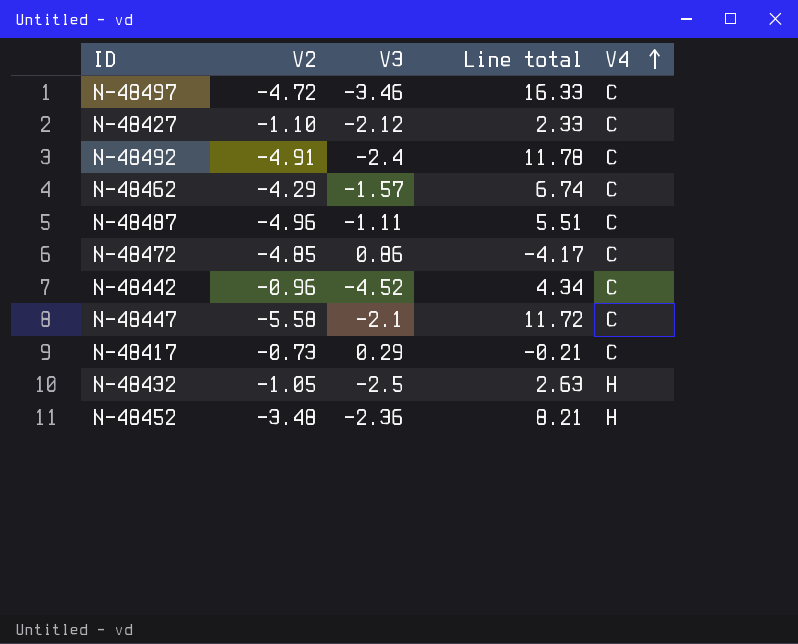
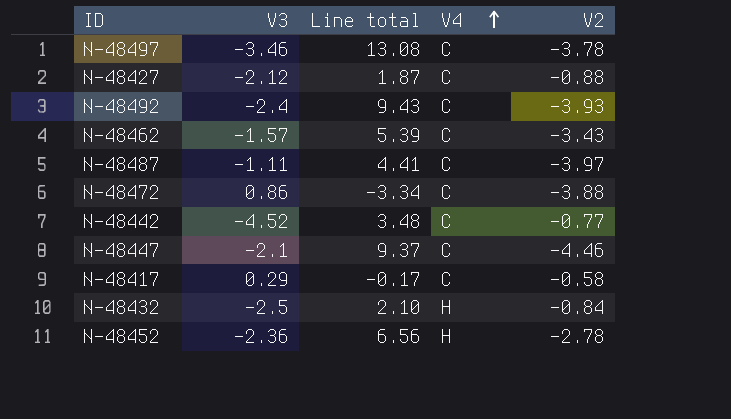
column V2 | position: 2 -> 5
N-48497 | Line total: 16.33 -> 13.08
N-48497 | V2: -4.72 -> -3.78
N-48427 | Line total: 2.33 -> 1.87
N-48427 | V2: -1.10 -> -0.88
N-48492 | Line total: 11.78 -> 9.43
N-48492 | V2: -4.91 -> -3.93
N-48462 | Line total: 6.74 -> 5.39
N-48462 | V2: -4.29 -> -3.43
N-48487 | Line total: 5.51 -> 4.41
N-48487 | V2: -4.96 -> -3.97
N-48472 | Line total: -4.17 -> -3.34
N-48472 | V2: -4.85 -> -3.88
N-48442 | Line total: 4.34 -> 3.48
N-48442 | V2: -0.96 -> -0.77
N-48447 | Line total: 11.72 -> 9.37
N-48447 | V2: -5.58 -> -4.46
N-48417 | Line total: -0.21 -> -0.17
N-48417 | V2: -0.73 -> -0.58
N-48432 | Line total: 2.63 -> 2.10
N-48432 | V2: -1.05 -> -0.84
N-48452 | Line total: 8.21 -> 6.56
N-48452 | V2: -3.48 -> -2.78

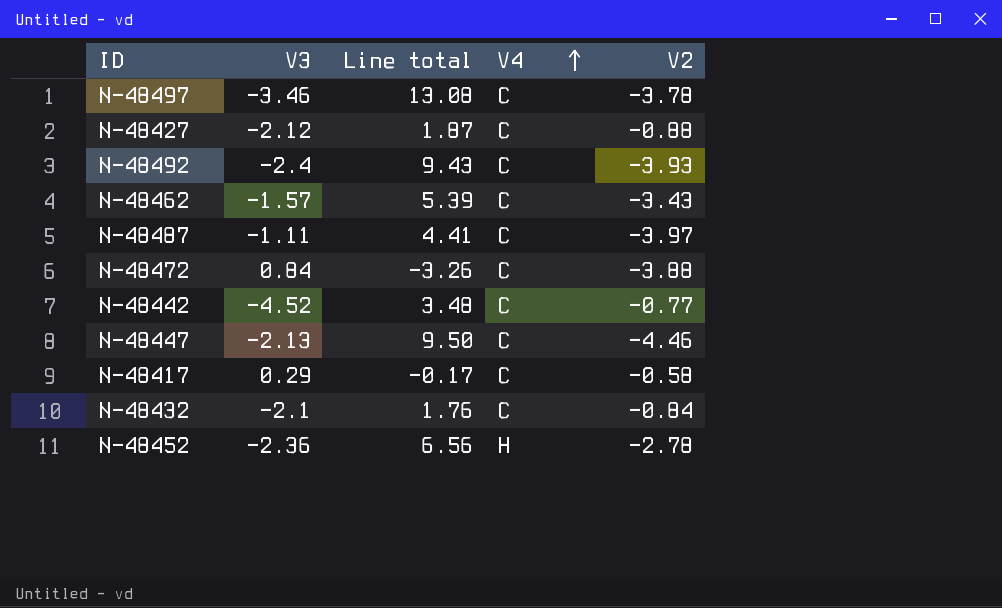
N-48472 | V3: 0.86 -> 0.84
N-48472 | Line total: -3.34 -> -3.26
N-48447 | V3: -2.1 -> -2.13
N-48447 | Line total: 9.37 -> 9.50
N-48432 | V3: -2.5 -> -2.1
N-48432 | Line total: 2.10 -> 1.76
N-48432 | V4: H -> C

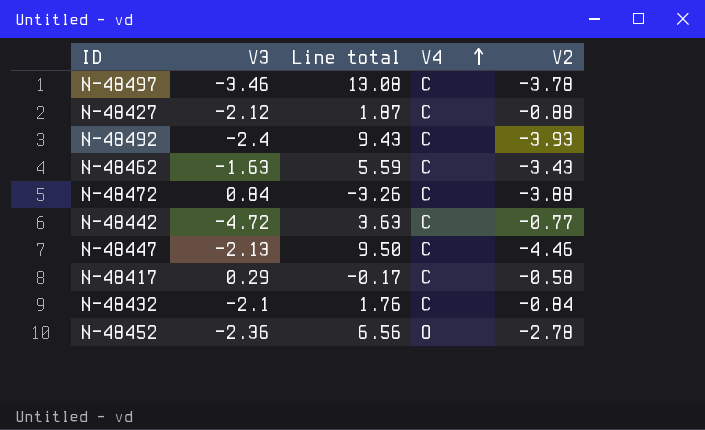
row N-48487: -1.11 | 4.41 | C | -3.97 -> none
N-48462 | V3: -1.57 -> -1.63
N-48462 | Line total: 5.39 -> 5.59
N-48442 | V3: -4.52 -> -4.72
N-48442 | Line total: 3.48 -> 3.63
N-48452 | V4: H -> O

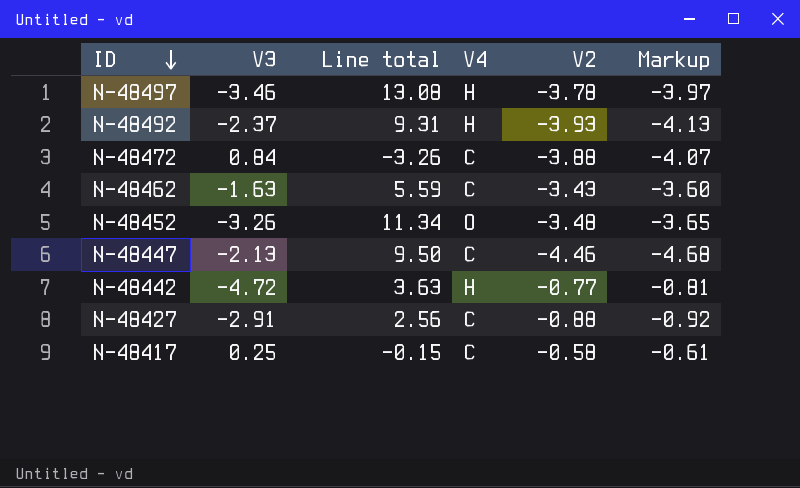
row order: V4 ascending -> ID descending
column Markup | formula: none -> [V2] * 1.05
row N-48432: -2.1 | 1.76 | C | -0.84 -> none
N-48497 | V4: C -> H
N-48492 | V3: -2.4 -> -2.37
N-48492 | Line total: 9.43 -> 9.31
N-48492 | V4: C -> H
N-48452 | V3: -2.36 -> -3.26
N-48452 | Line total: 6.56 -> 11.34
N-48452 | V2: -2.78 -> -3.48
N-48442 | V4: C -> H
N-48427 | V3: -2.12 -> -2.91
N-48427 | Line total: 1.87 -> 2.56
N-48417 | V3: 0.29 -> 0.25
N-48417 | Line total: -0.17 -> -0.15

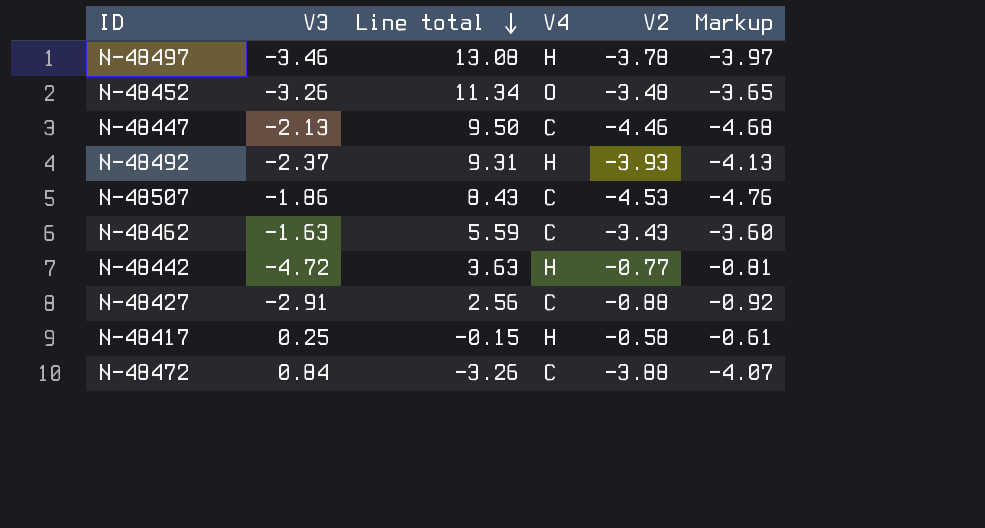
row order: ID descending -> Line total descending
row N-48507: none -> -1.86 | 8.43 | C | -4.53 | -4.76
N-48417 | V4: C -> H

